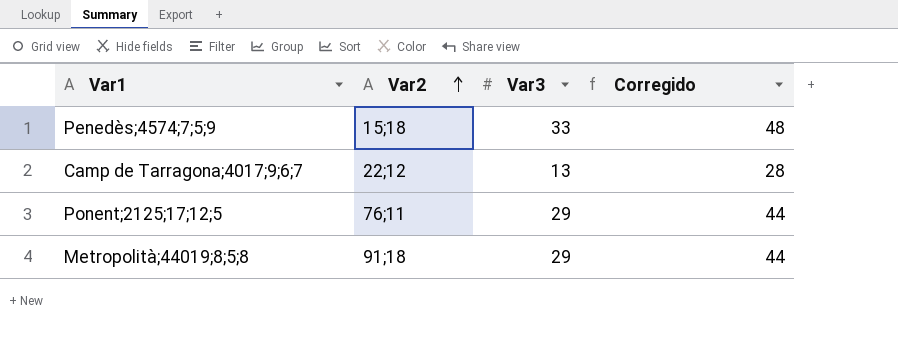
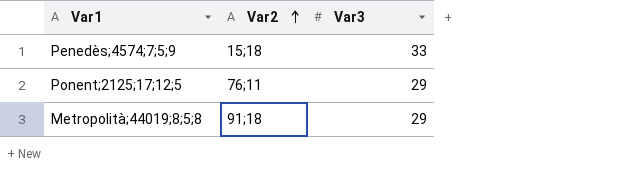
column Corregido | formula: [Var3] + 15 -> none
row Camp de Tarragona;4017;9;6;7: 22;12 | 13 | 28 -> none

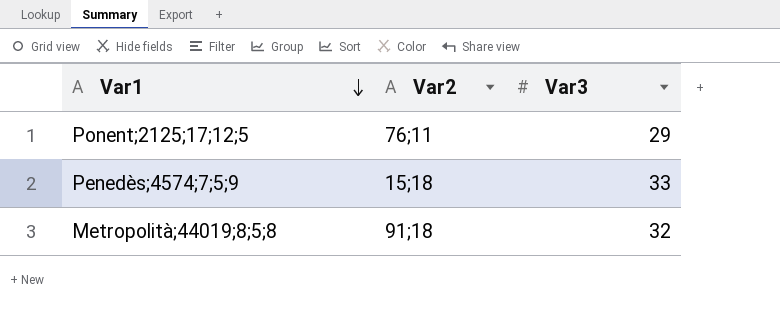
row order: Var2 ascending -> Var1 descending
Metropolità;44019;8;5;8 | Var3: 29 -> 32

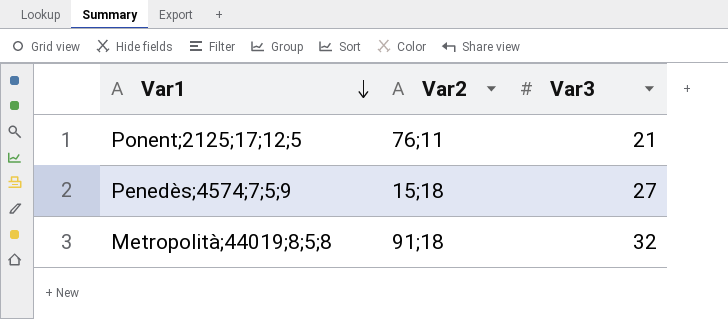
Ponent;2125;17;12;5 | Var3: 29 -> 21
Penedès;4574;7;5;9 | Var3: 33 -> 27

